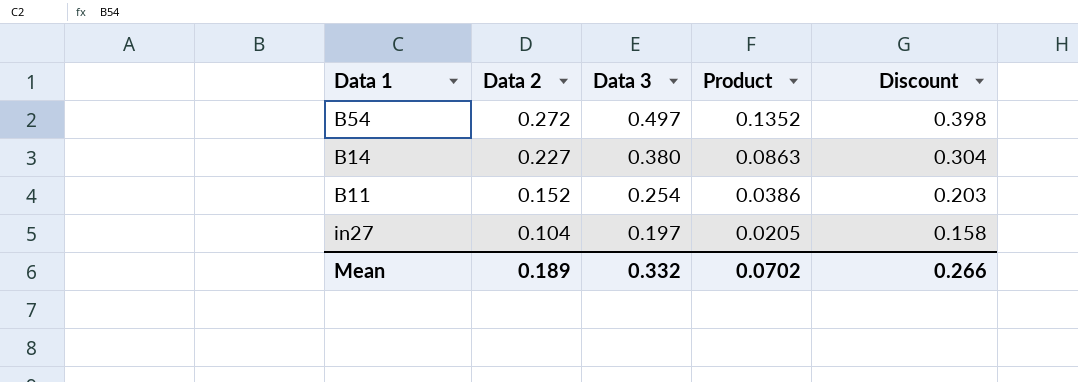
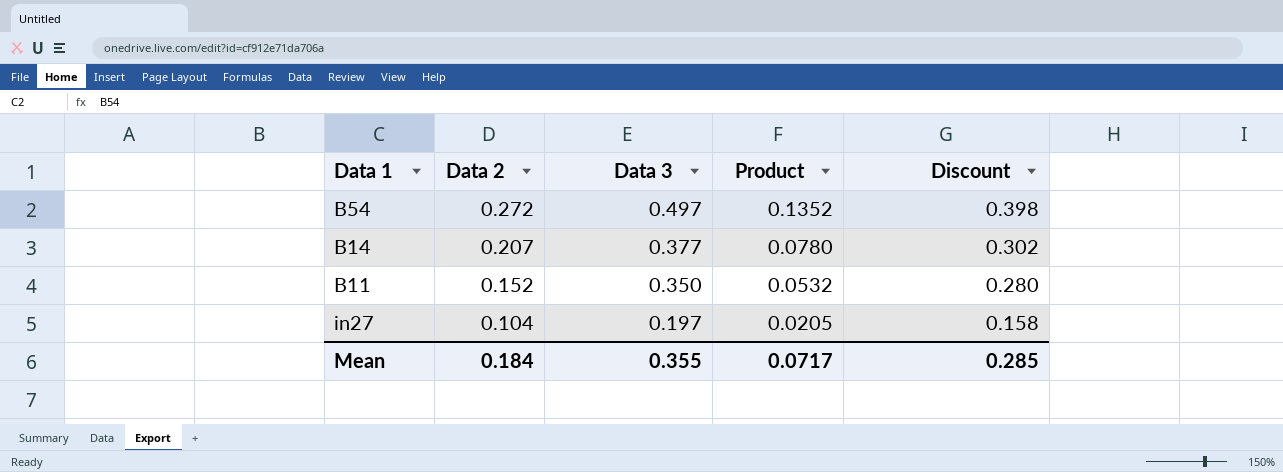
B14 | Data 2: 0.227 -> 0.207
B14 | Data 3: 0.380 -> 0.377
B14 | Product: 0.0863 -> 0.0780
B14 | Discount: 0.304 -> 0.302
B11 | Data 3: 0.254 -> 0.350
B11 | Product: 0.0386 -> 0.0532
B11 | Discount: 0.203 -> 0.280
Mean | Data 2: 0.189 -> 0.184
Mean | Data 3: 0.332 -> 0.355
Mean | Product: 0.0702 -> 0.0717
Mean | Discount: 0.266 -> 0.285

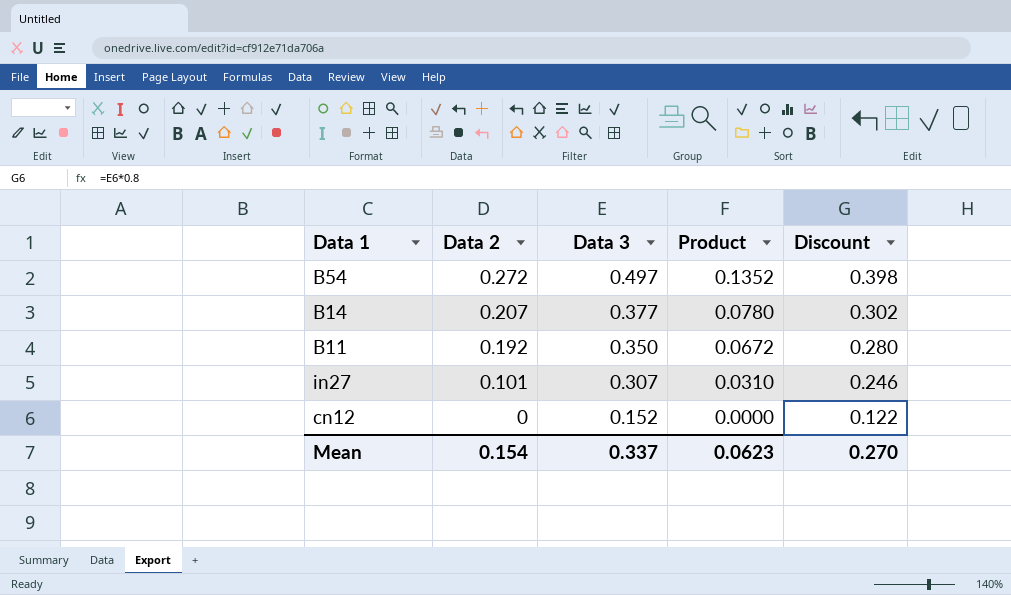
B11 | Data 2: 0.152 -> 0.192
B11 | Product: 0.0532 -> 0.0672
in27 | Data 2: 0.104 -> 0.101
in27 | Data 3: 0.197 -> 0.307
in27 | Product: 0.0205 -> 0.0310
in27 | Discount: 0.158 -> 0.246
row cn12: none -> 0 | 0.152 | 0.0000 | 0.122
Mean | Data 2: 0.184 -> 0.154
Mean | Data 3: 0.355 -> 0.337
Mean | Product: 0.0717 -> 0.0623
Mean | Discount: 0.285 -> 0.270

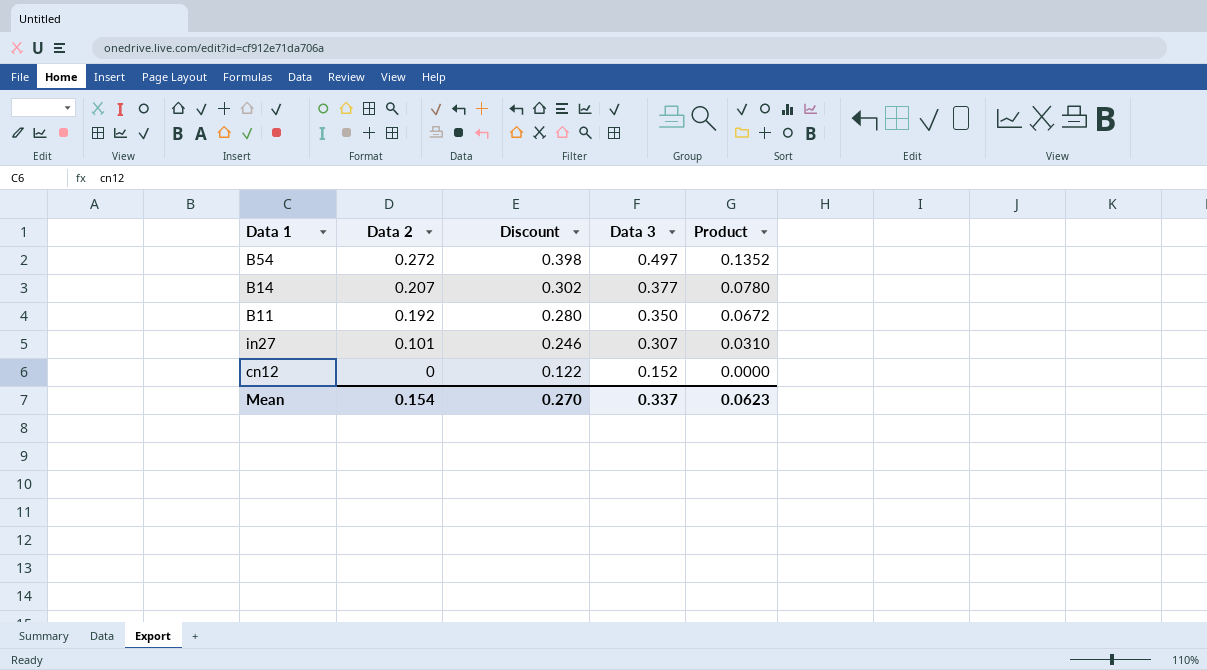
column Discount | position: 5 -> 3

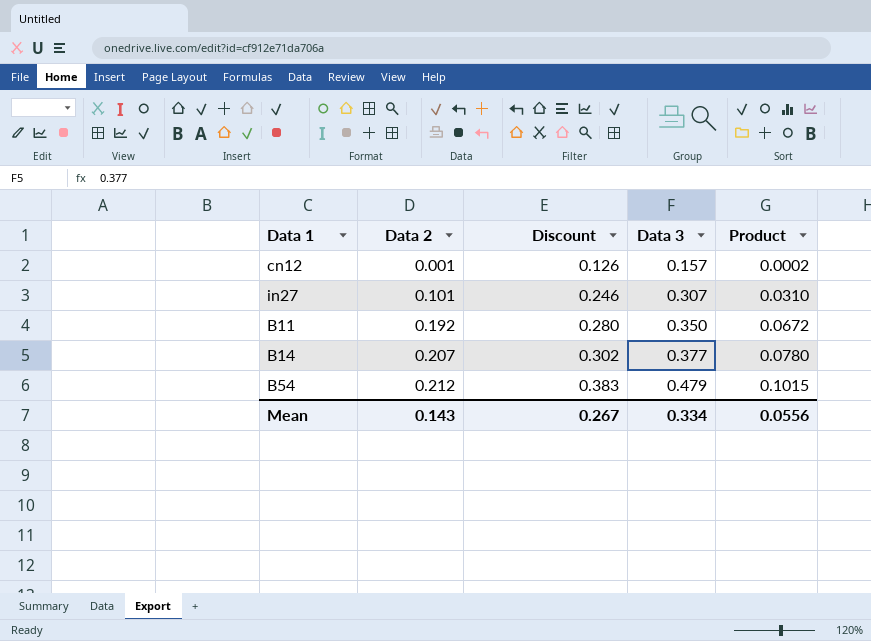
row order: Data 2 descending -> Data 2 ascending
cn12 | Data 2: 0 -> 0.001
cn12 | Discount: 0.122 -> 0.126
cn12 | Data 3: 0.152 -> 0.157
cn12 | Product: 0.0000 -> 0.0002
B54 | Data 2: 0.272 -> 0.212
B54 | Discount: 0.398 -> 0.383
B54 | Data 3: 0.497 -> 0.479
B54 | Product: 0.1352 -> 0.1015
Mean | Data 2: 0.154 -> 0.143
Mean | Discount: 0.270 -> 0.267
Mean | Data 3: 0.337 -> 0.334
Mean | Product: 0.0623 -> 0.0556

